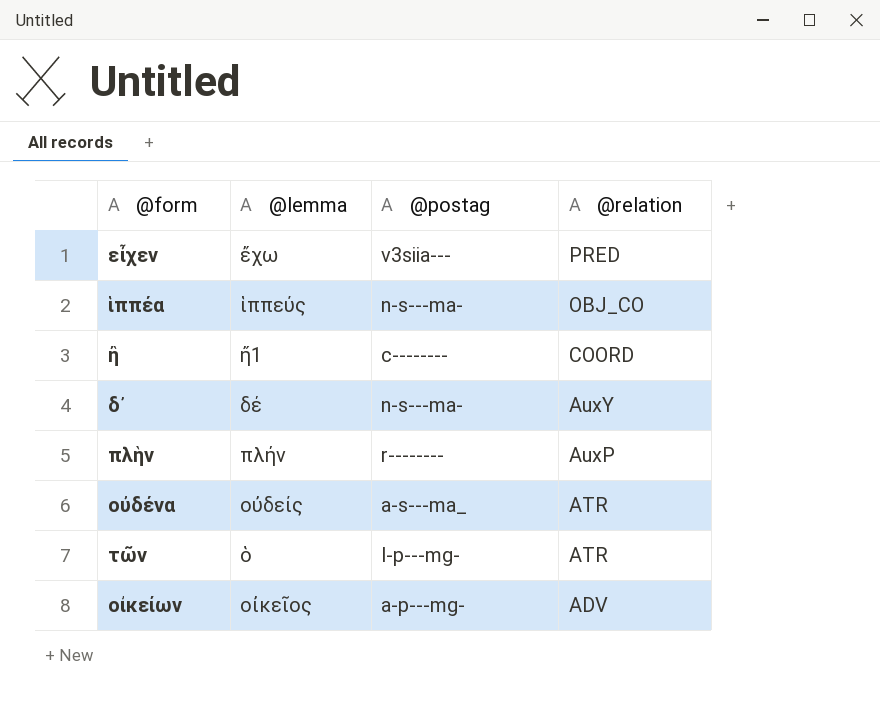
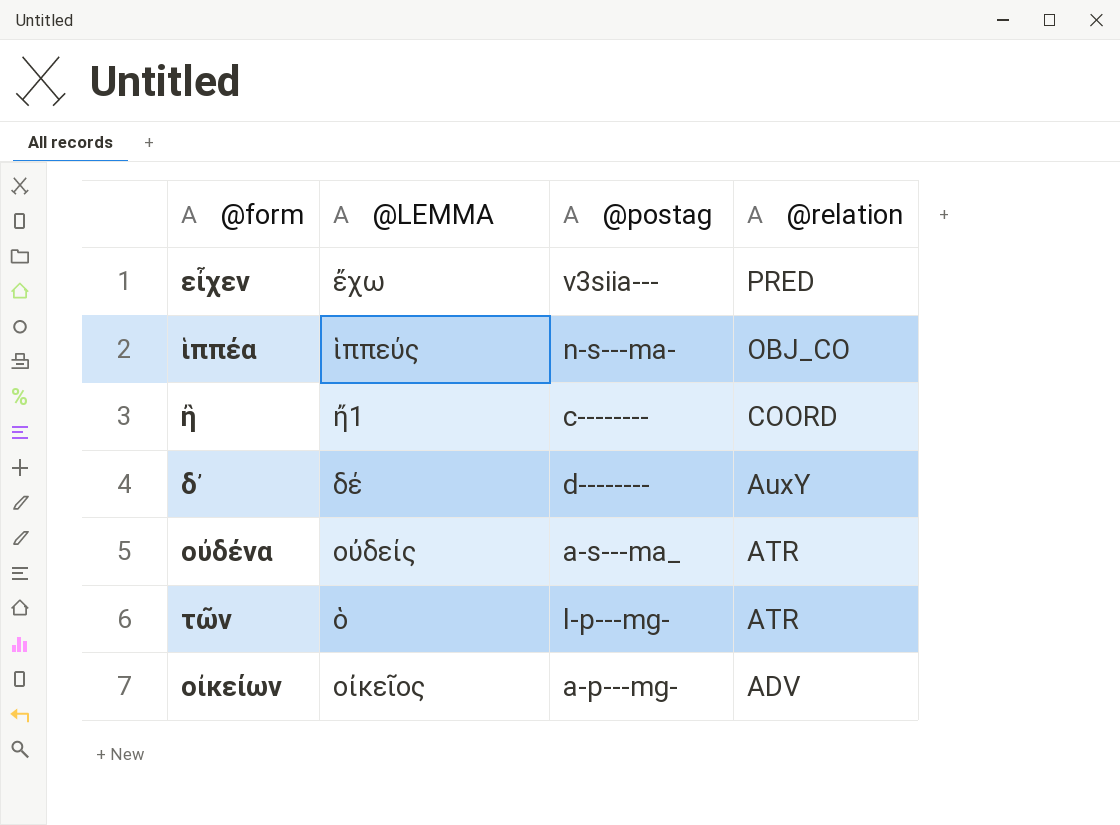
column name: @lemma -> @LEMMA
row πλὴν: πλήν | r-------- | AuxP -> none
δ᾽ | @postag: n-s---ma- -> d--------

